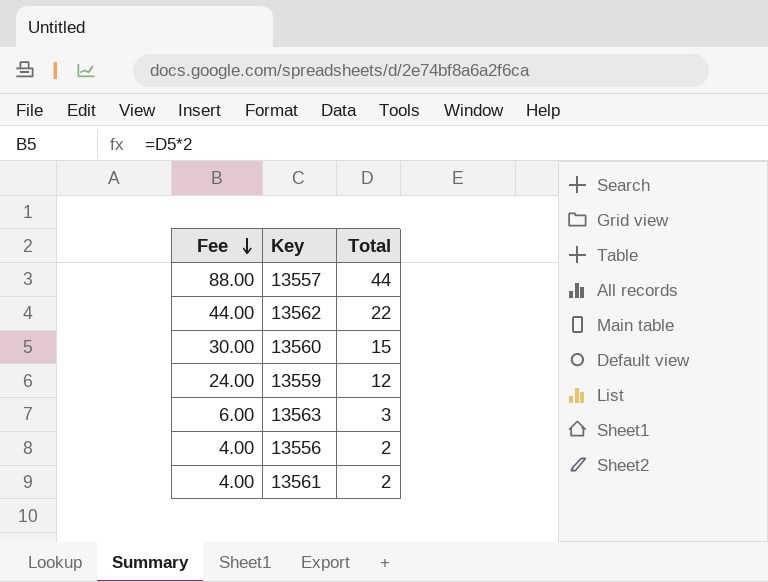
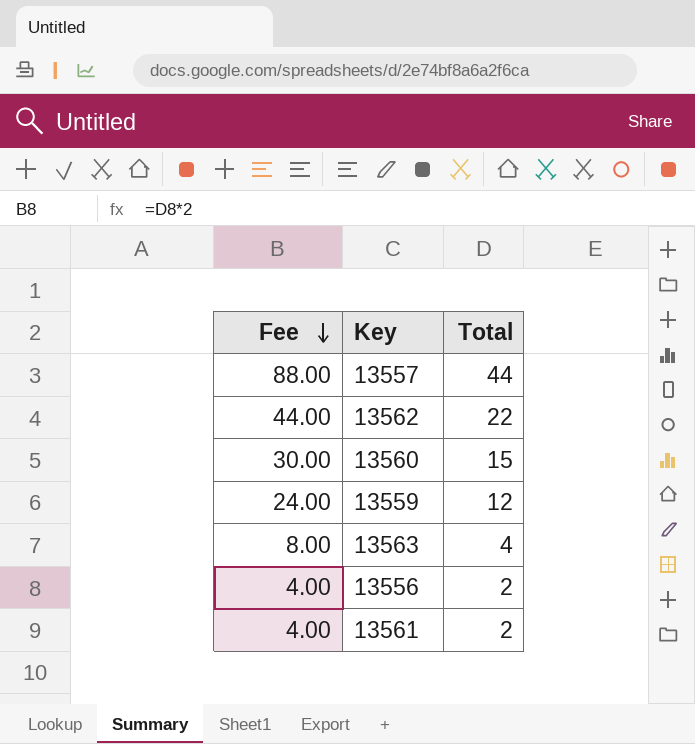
13563 | Fee: 6.00 -> 8.00
13563 | Total: 3 -> 4

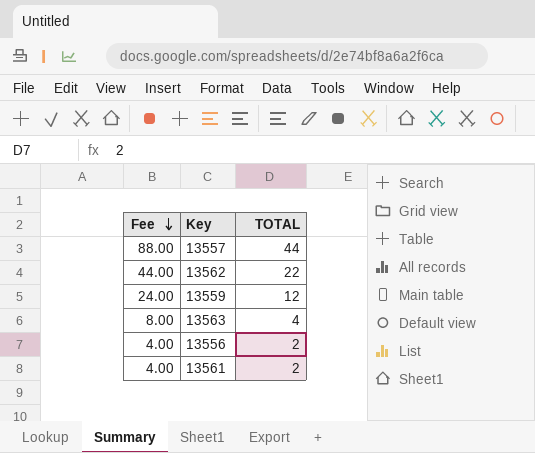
column name: Total -> TOTAL
row 13560: 30.00 | 15 -> none

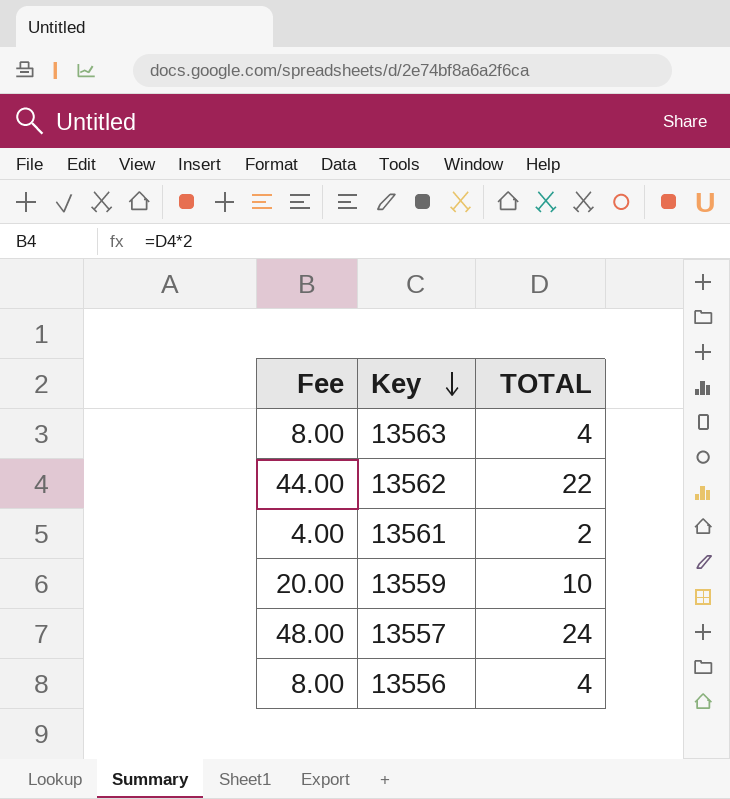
row order: Fee descending -> Key descending
13559 | Fee: 24.00 -> 20.00
13559 | TOTAL: 12 -> 10
13557 | Fee: 88.00 -> 48.00
13557 | TOTAL: 44 -> 24
13556 | Fee: 4.00 -> 8.00
13556 | TOTAL: 2 -> 4

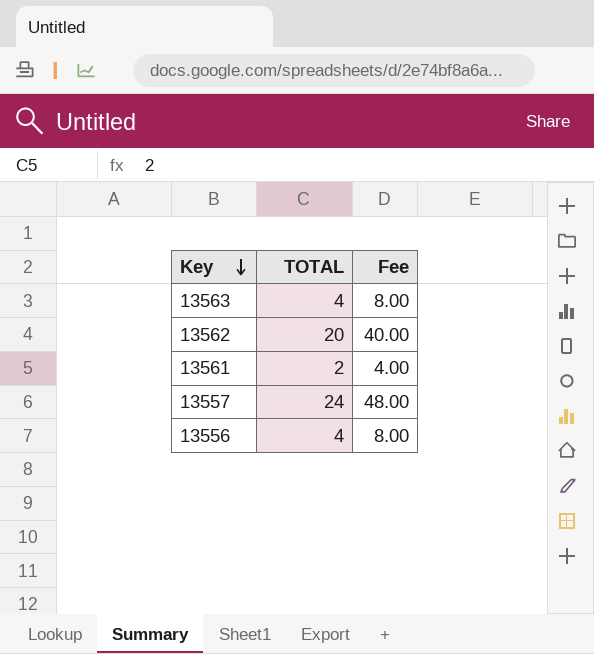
column Fee | position: 1 -> 3
row 13559: 20.00 | 10 -> none
13562 | TOTAL: 22 -> 20
13562 | Fee: 44.00 -> 40.00

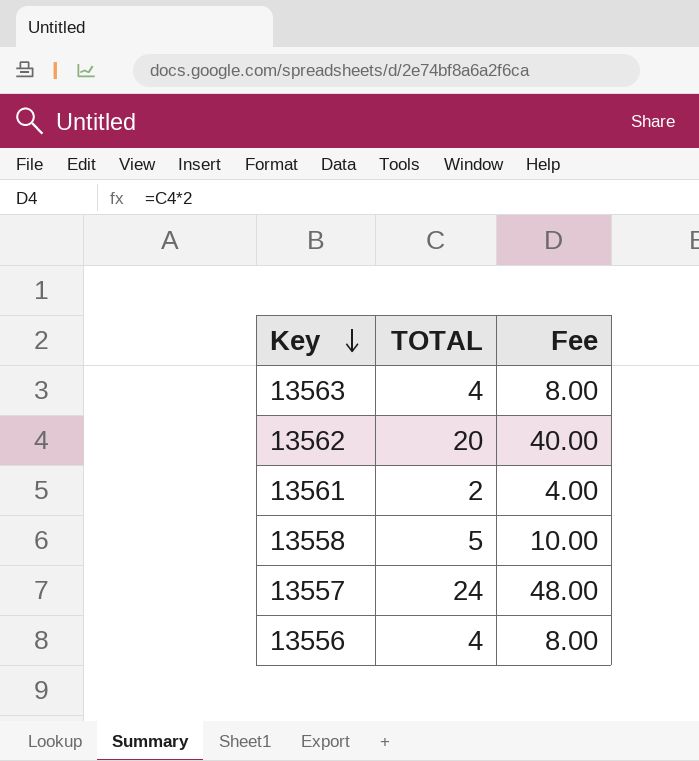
row 13558: none -> 5 | 10.00

